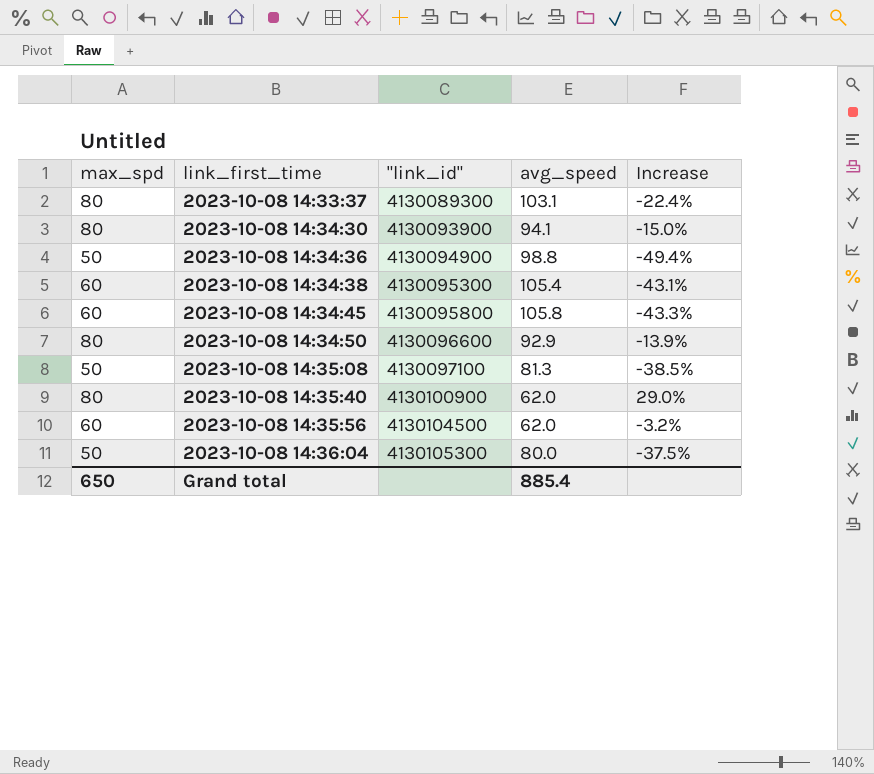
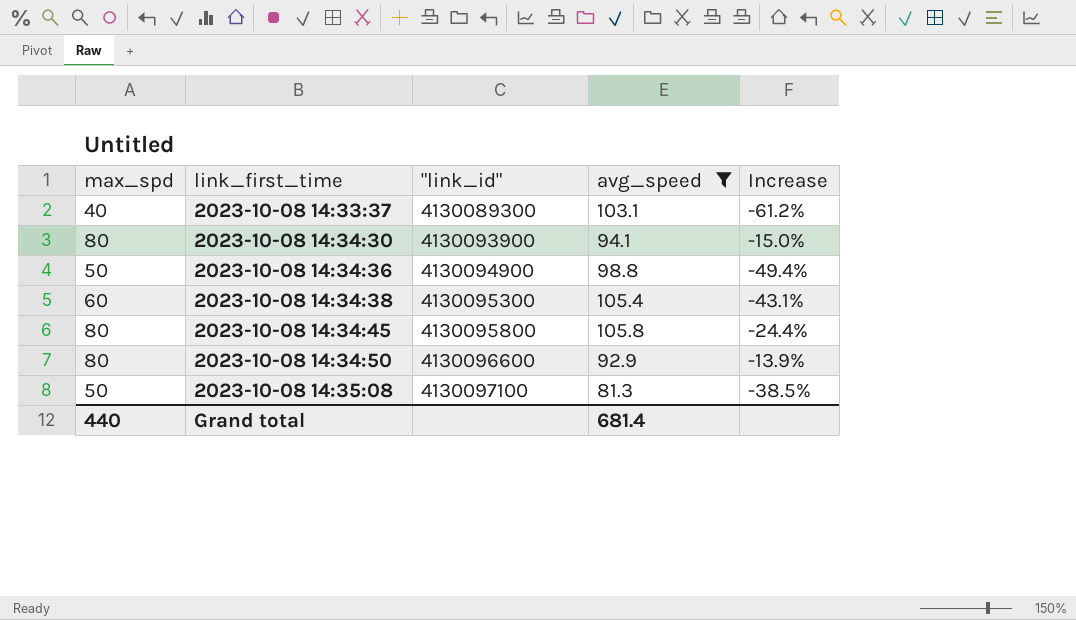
filter: none -> avg_speed >= 81.3
2023-10-08 14:33:37 | max_spd: 80 -> 40
2023-10-08 14:33:37 | Increase: -22.4% -> -61.2%
2023-10-08 14:34:45 | max_spd: 60 -> 80
2023-10-08 14:34:45 | Increase: -43.3% -> -24.4%
Grand total | max_spd: 650 -> 440
Grand total | avg_speed: 885.4 -> 681.4

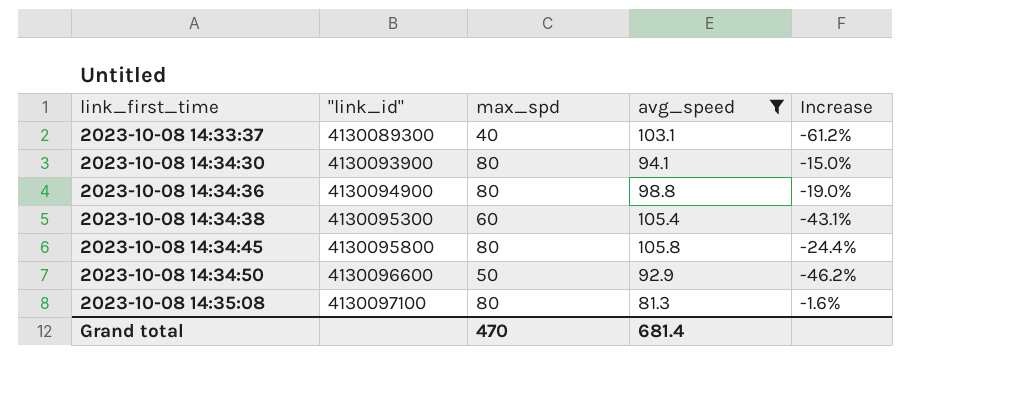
column max_spd | position: 1 -> 3
2023-10-08 14:34:36 | max_spd: 50 -> 80
2023-10-08 14:34:36 | Increase: -49.4% -> -19.0%
2023-10-08 14:34:50 | max_spd: 80 -> 50
2023-10-08 14:34:50 | Increase: -13.9% -> -46.2%
2023-10-08 14:35:08 | max_spd: 50 -> 80
2023-10-08 14:35:08 | Increase: -38.5% -> -1.6%
Grand total | max_spd: 440 -> 470

